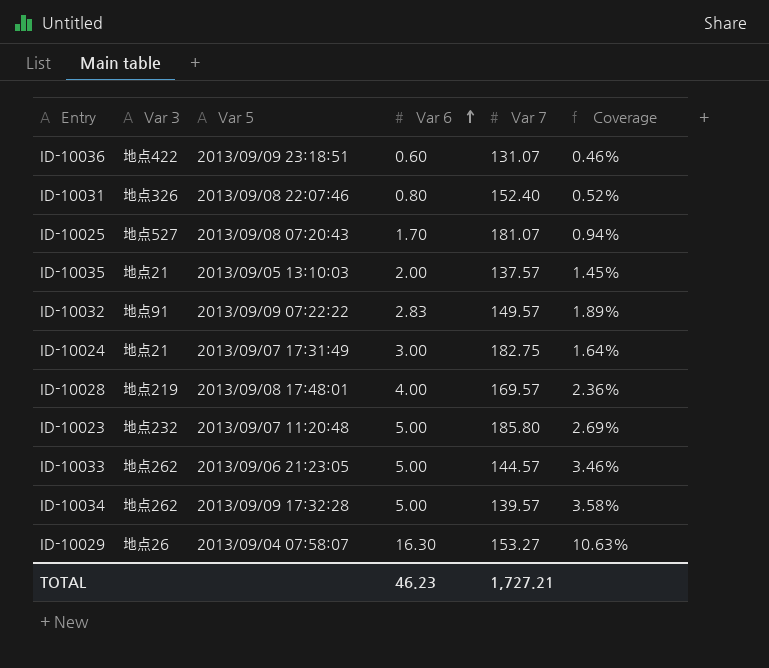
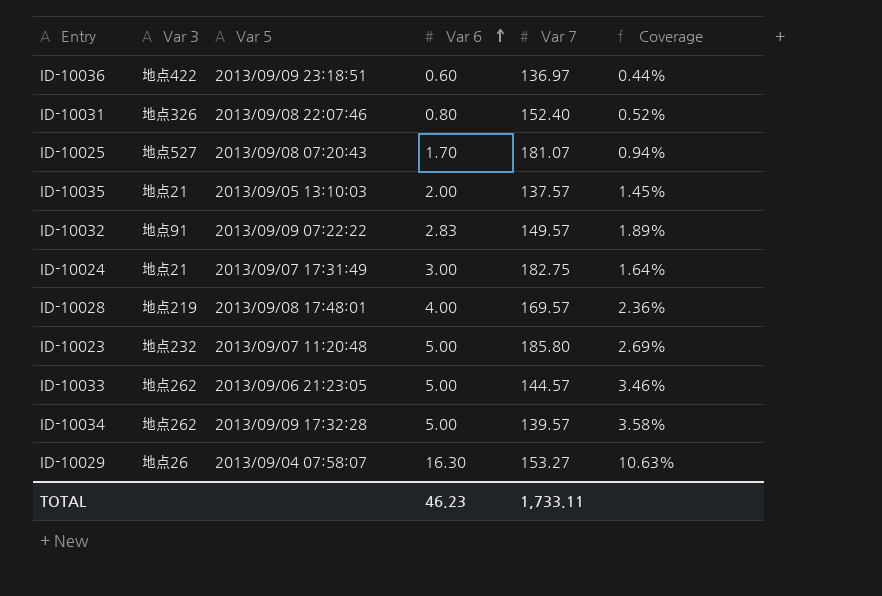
ID-10036 | Var 7: 131.07 -> 136.97
ID-10036 | Coverage: 0.46% -> 0.44%
TOTAL | Var 7: 1,727.21 -> 1,733.11

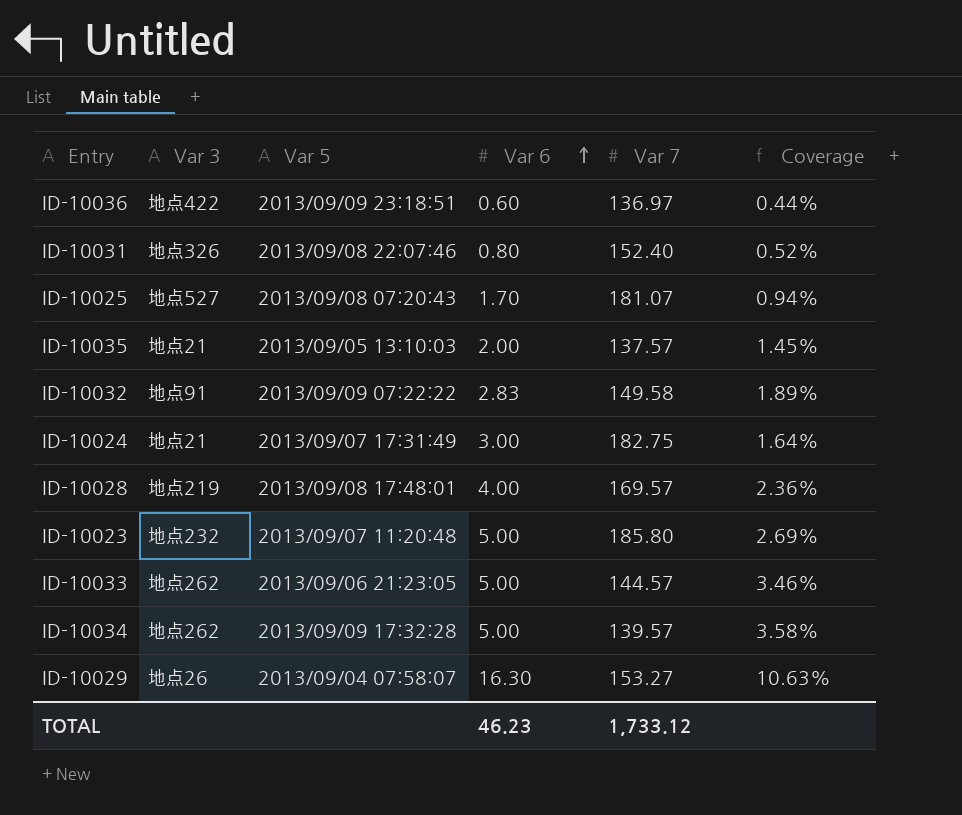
ID-10032 | Var 7: 149.57 -> 149.58
TOTAL | Var 7: 1,733.11 -> 1,733.12

